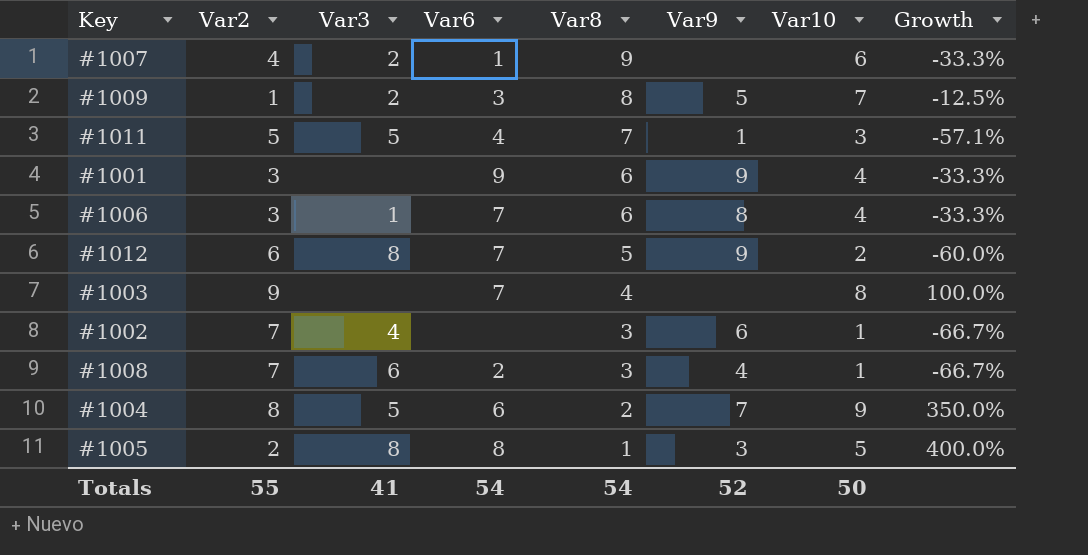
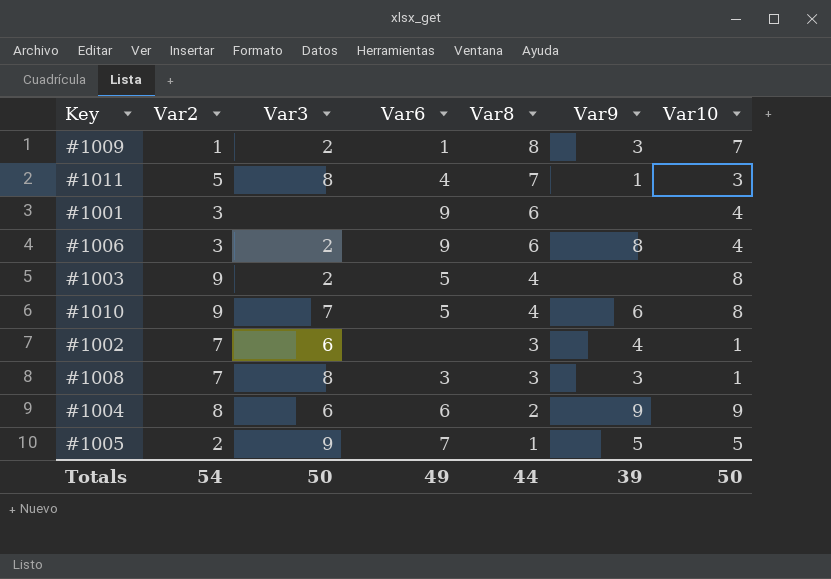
column Growth | formula: ([Var10] - [Var8]) / [Var8] -> none
row #1007: 4 | 2 | 1 | 9 | none | 6 | -33.3% -> none
row #1012: 6 | 8 | 7 | 5 | 9 | 2 | -60.0% -> none
#1009 | Var6: 3 -> 1
#1009 | Var9: 5 -> 3
#1011 | Var3: 5 -> 8
#1001 | Var9: 9 -> none
#1006 | Var3: 1 -> 2
#1006 | Var6: 7 -> 9
#1003 | Var3: none -> 2
#1003 | Var6: 7 -> 5
row #1010: none -> 9 | 7 | 5 | 4 | 6 | 8
#1002 | Var3: 4 -> 6
#1002 | Var9: 6 -> 4
#1008 | Var3: 6 -> 8
#1008 | Var6: 2 -> 3
#1008 | Var9: 4 -> 3
#1004 | Var3: 5 -> 6
#1004 | Var9: 7 -> 9
#1005 | Var3: 8 -> 9
#1005 | Var6: 8 -> 7
#1005 | Var9: 3 -> 5
Totals | Var2: 55 -> 54
Totals | Var3: 41 -> 50
Totals | Var6: 54 -> 49
Totals | Var8: 54 -> 44
Totals | Var9: 52 -> 39

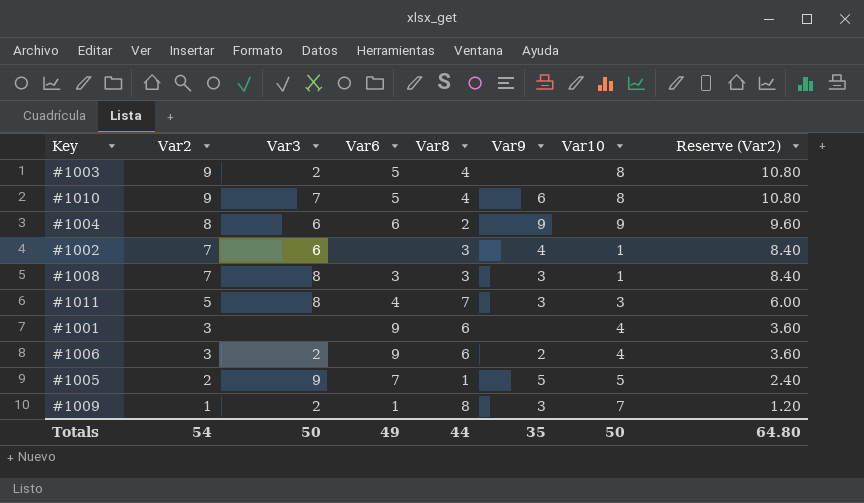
row order: Var8 descending -> Var2 descending
column Reserve (Var2) | formula: none -> [Var2] * 1.2
#1011 | Var9: 1 -> 3
#1006 | Var9: 8 -> 2
Totals | Var9: 39 -> 35

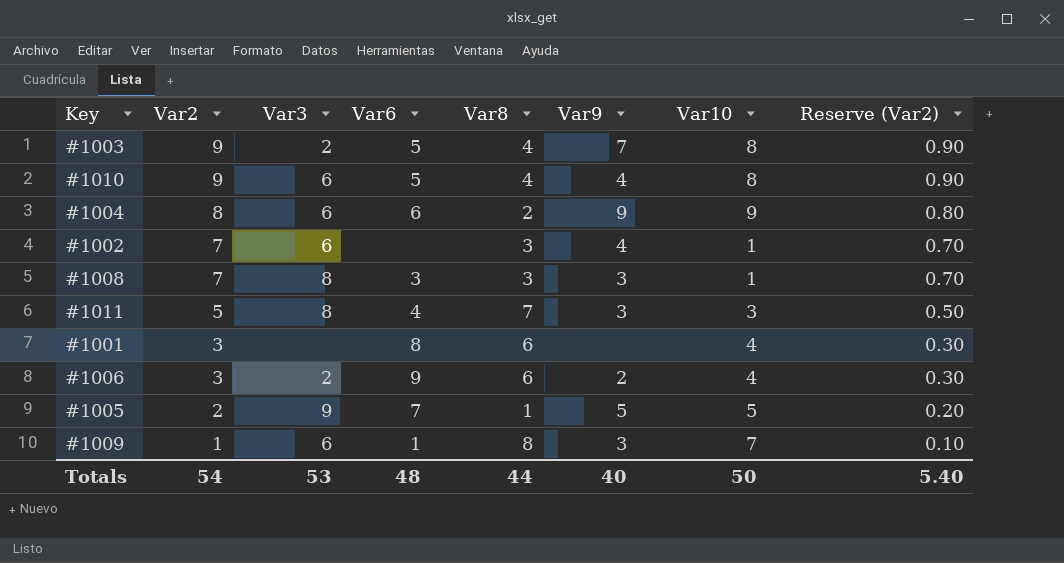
column Reserve (Var2) | formula: [Var2] * 1.2 -> [Var2] * 0.1
#1003 | Var9: none -> 7
#1010 | Var3: 7 -> 6
#1010 | Var9: 6 -> 4
#1001 | Var6: 9 -> 8
#1009 | Var3: 2 -> 6
Totals | Var3: 50 -> 53
Totals | Var6: 49 -> 48
Totals | Var9: 35 -> 40
Totals | Reserve (Var2): 64.80 -> 5.40

